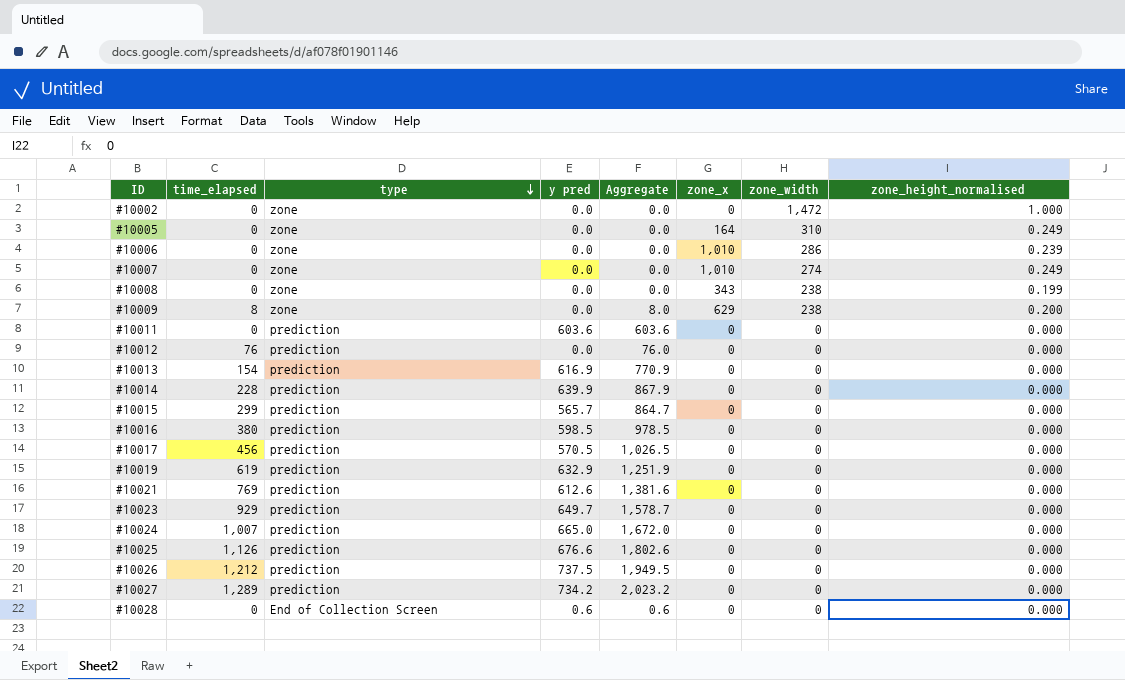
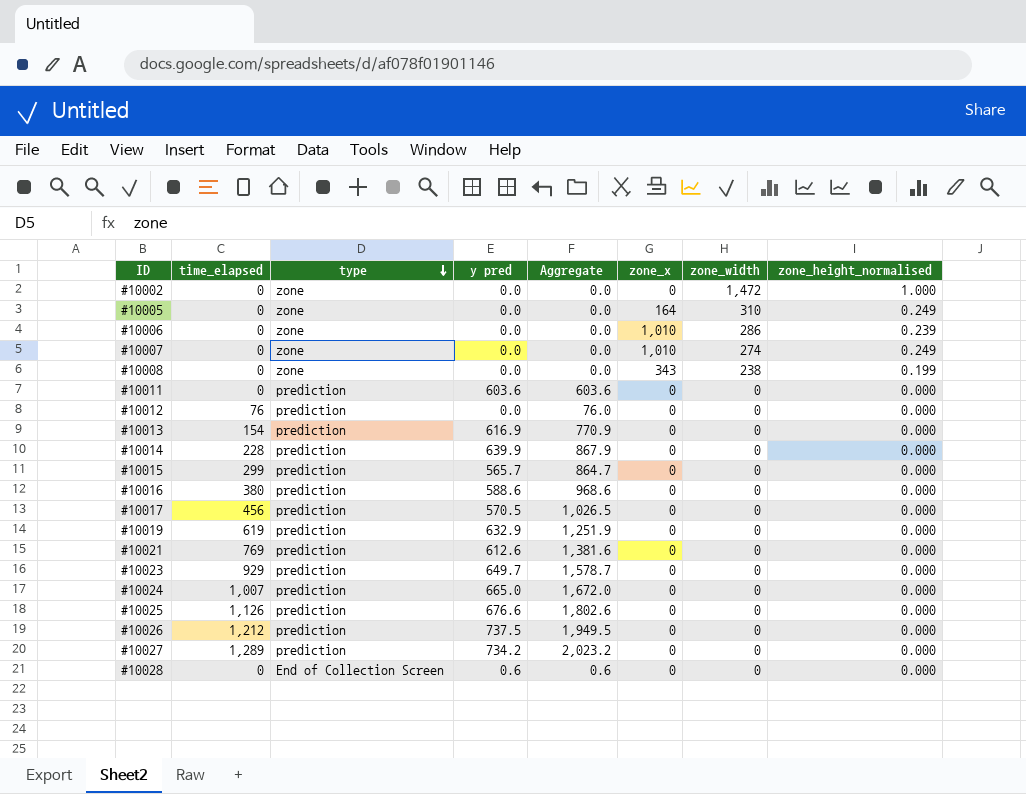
row #10009: 8 | zone | 0.0 | 8.0 | 629 | 238 | 0.200 -> none
#10016 | y pred: 598.5 -> 588.6
#10016 | Aggregate: 978.5 -> 968.6

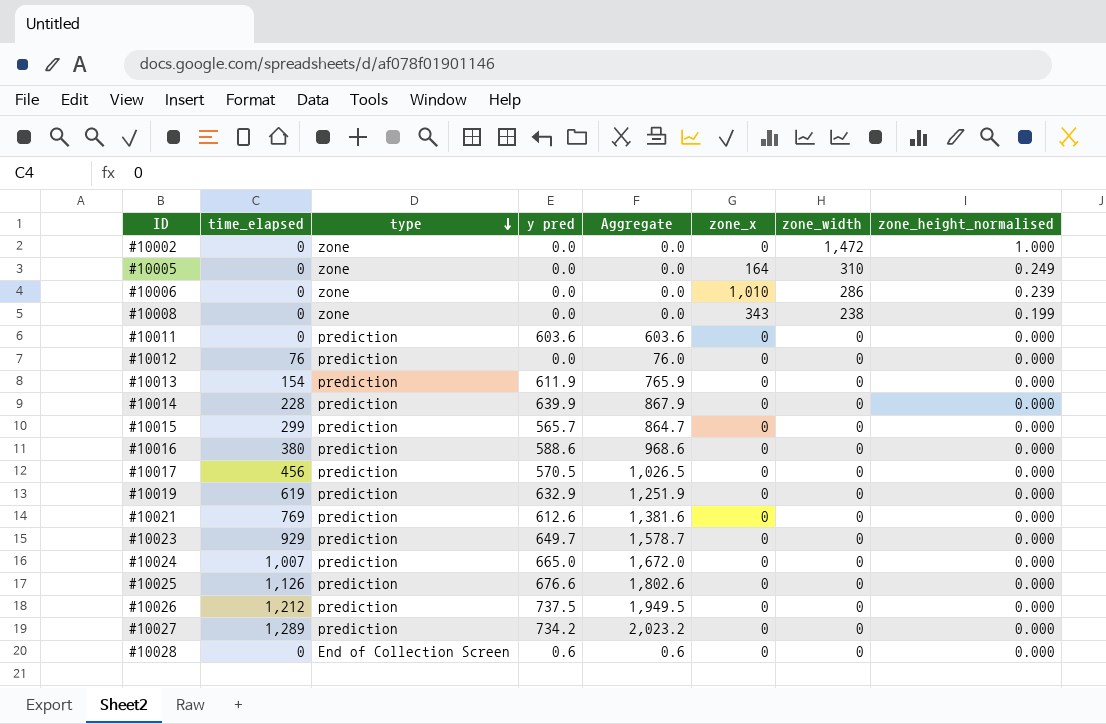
row #10007: 0 | zone | 0.0 | 0.0 | 1,010 | 274 | 0.249 -> none
#10013 | y pred: 616.9 -> 611.9
#10013 | Aggregate: 770.9 -> 765.9

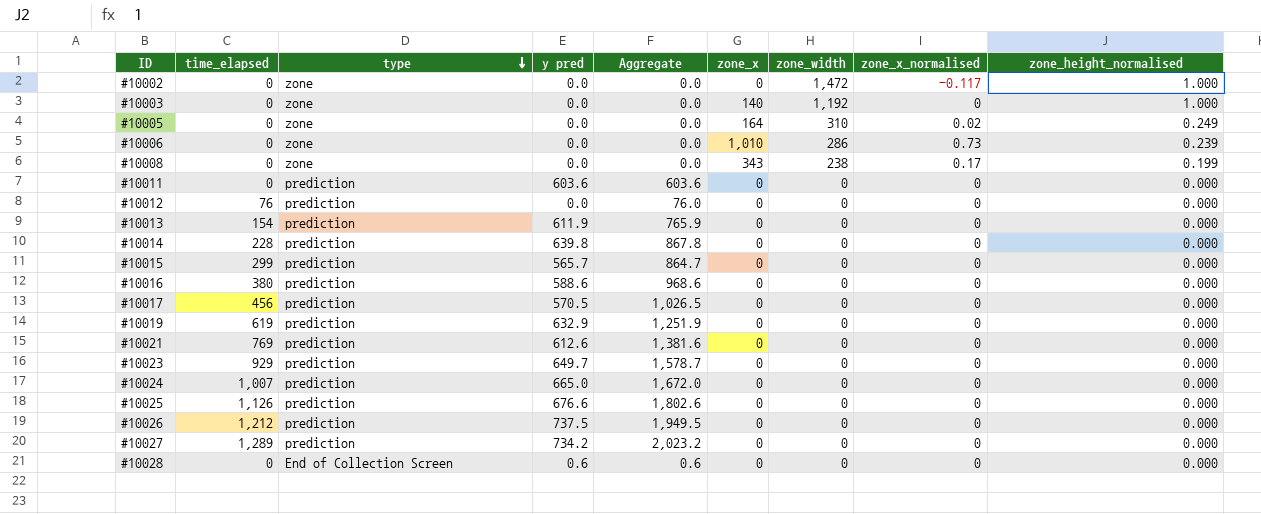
column zone_x_normalised | position: none -> 8
row #10003: none -> 0 | zone | 0.0 | 0.0 | 140 | 1,192 | 0 | 1.000
#10014 | y pred: 639.9 -> 639.8
#10014 | Aggregate: 867.9 -> 867.8

